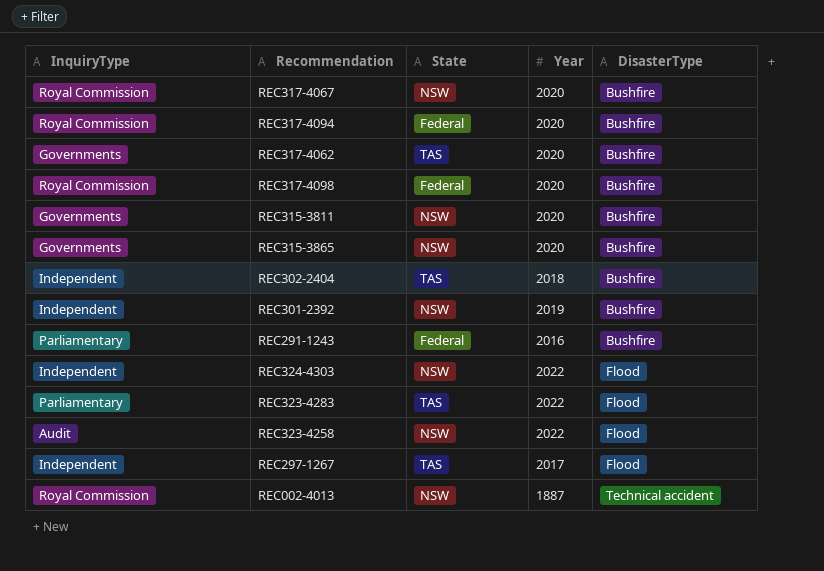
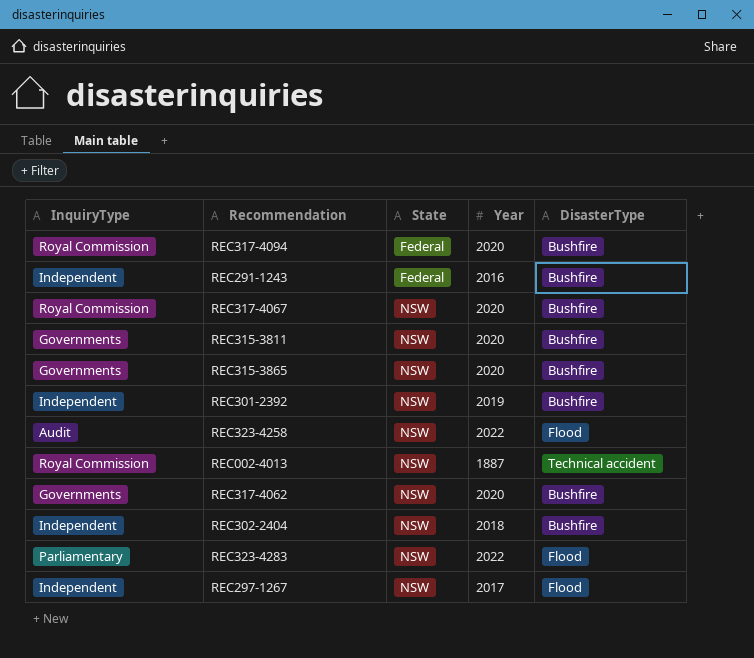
row order: DisasterType ascending -> State ascending
row REC317-4098: Royal Commission | Federal | 2020 | Bushfire -> none
row REC324-4303: Independent | NSW | 2022 | Flood -> none
REC291-1243 | InquiryType: Parliamentary -> Independent
REC317-4062 | State: TAS -> NSW
REC302-2404 | State: TAS -> NSW
REC323-4283 | State: TAS -> NSW
REC297-1267 | State: TAS -> NSW

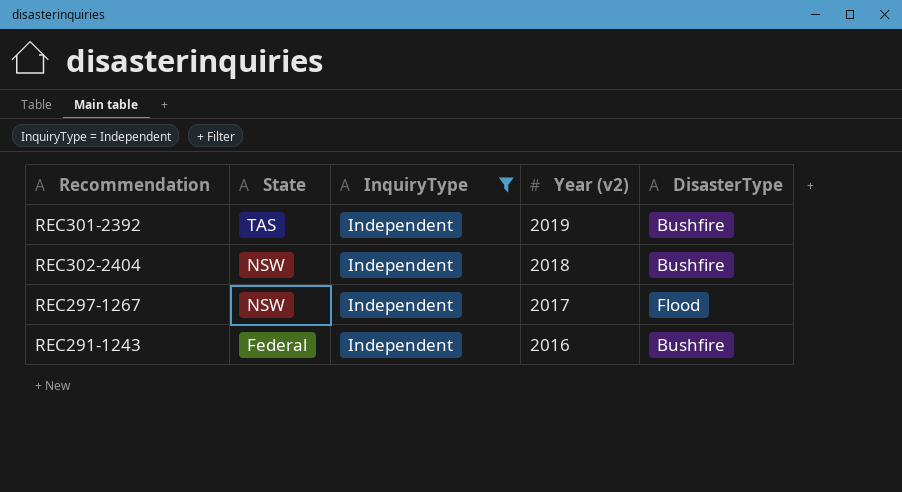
filter: none -> InquiryType = Independent
row order: State ascending -> State descending
column InquiryType | position: 1 -> 3
column name: Year -> Year (v2)
REC301-2392 | State: NSW -> TAS

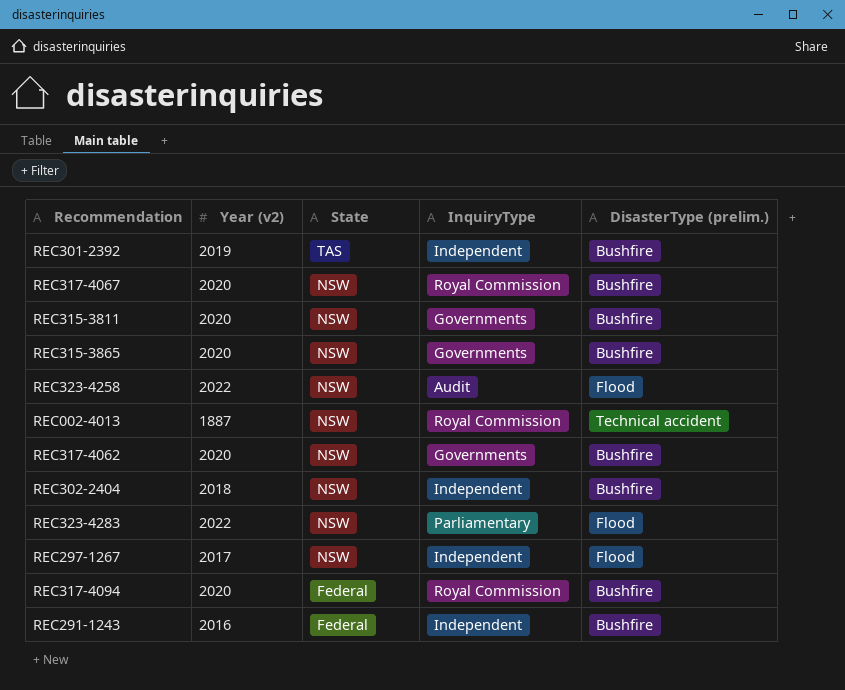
filter: InquiryType = Independent -> none
column Year (v2) | position: 4 -> 2
column name: DisasterType -> DisasterType (prelim.)

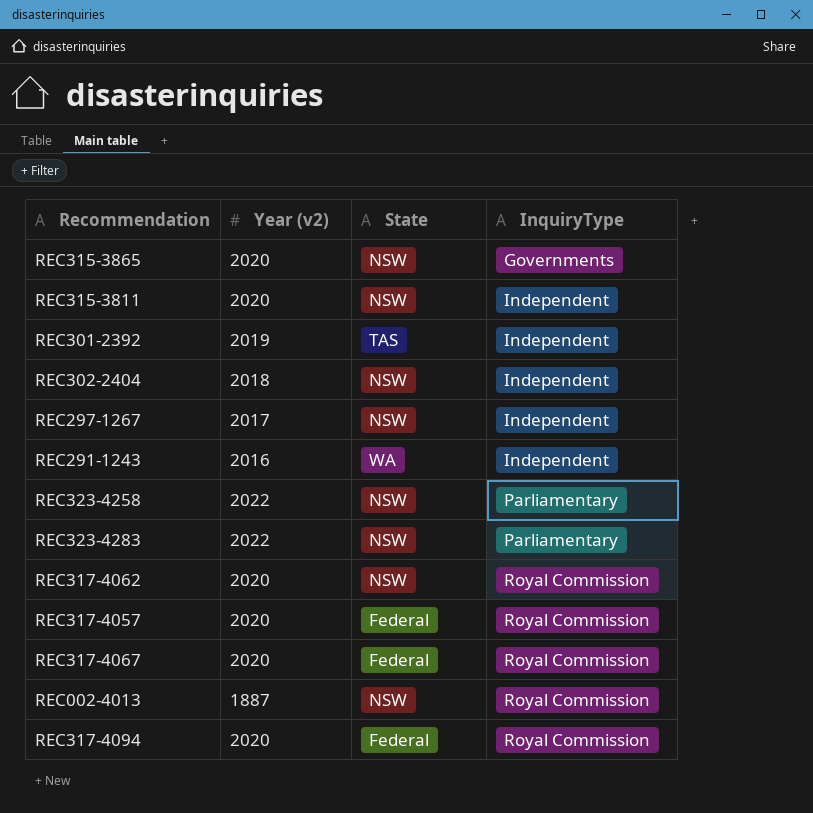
row order: State descending -> InquiryType ascending
column DisasterType (prelim.) | position: 5 -> none
REC315-3811 | InquiryType: Governments -> Independent
REC291-1243 | State: Federal -> WA
REC323-4258 | InquiryType: Audit -> Parliamentary
REC317-4062 | InquiryType: Governments -> Royal Commission
row REC317-4057: none -> 2020 | Federal | Royal Commission
REC317-4067 | State: NSW -> Federal

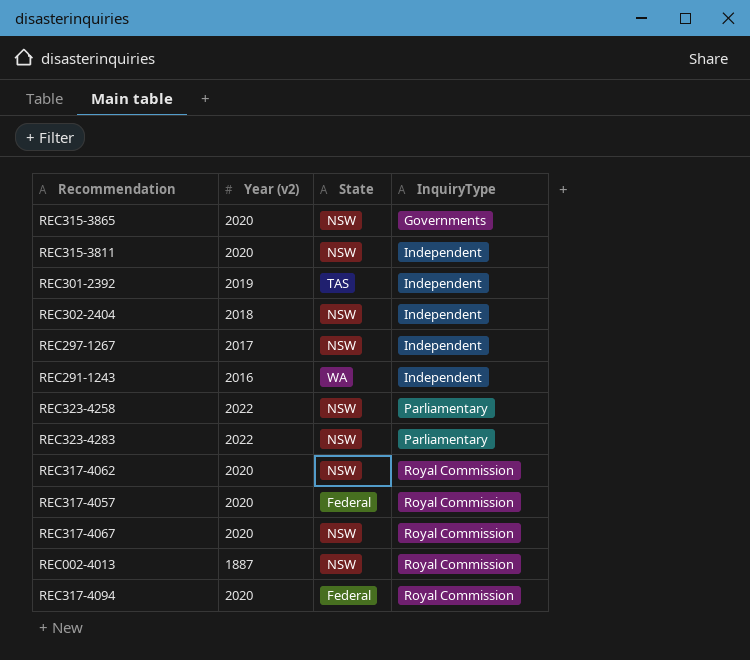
REC317-4067 | State: Federal -> NSW

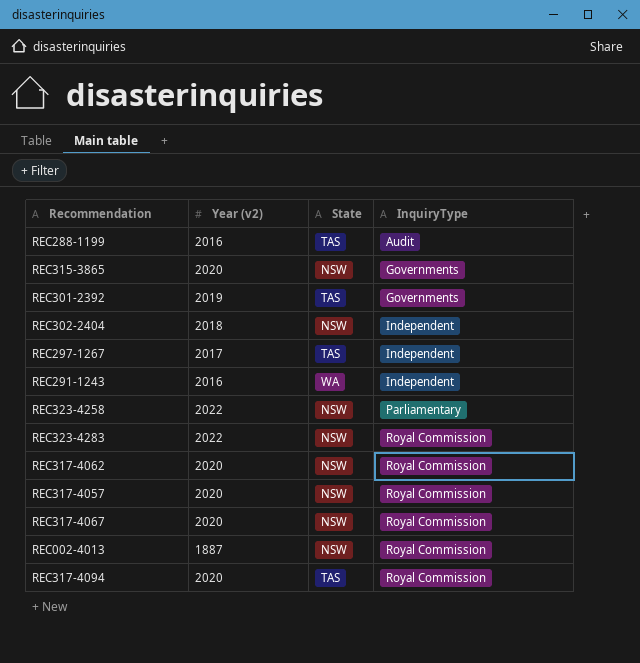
row REC315-3811: 2020 | NSW | Independent -> none
row REC288-1199: none -> 2016 | TAS | Audit
REC301-2392 | InquiryType: Independent -> Governments
REC297-1267 | State: NSW -> TAS
REC323-4283 | InquiryType: Parliamentary -> Royal Commission
REC317-4057 | State: Federal -> NSW
REC317-4094 | State: Federal -> TAS

